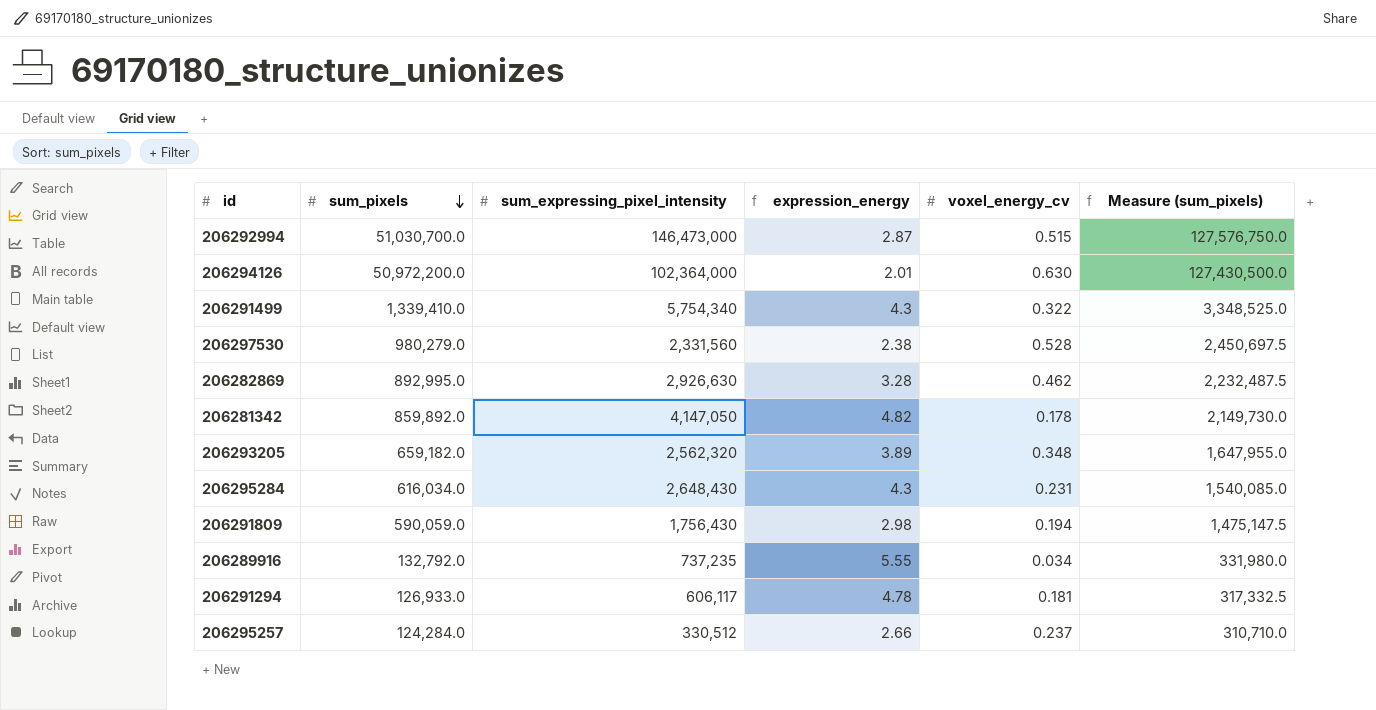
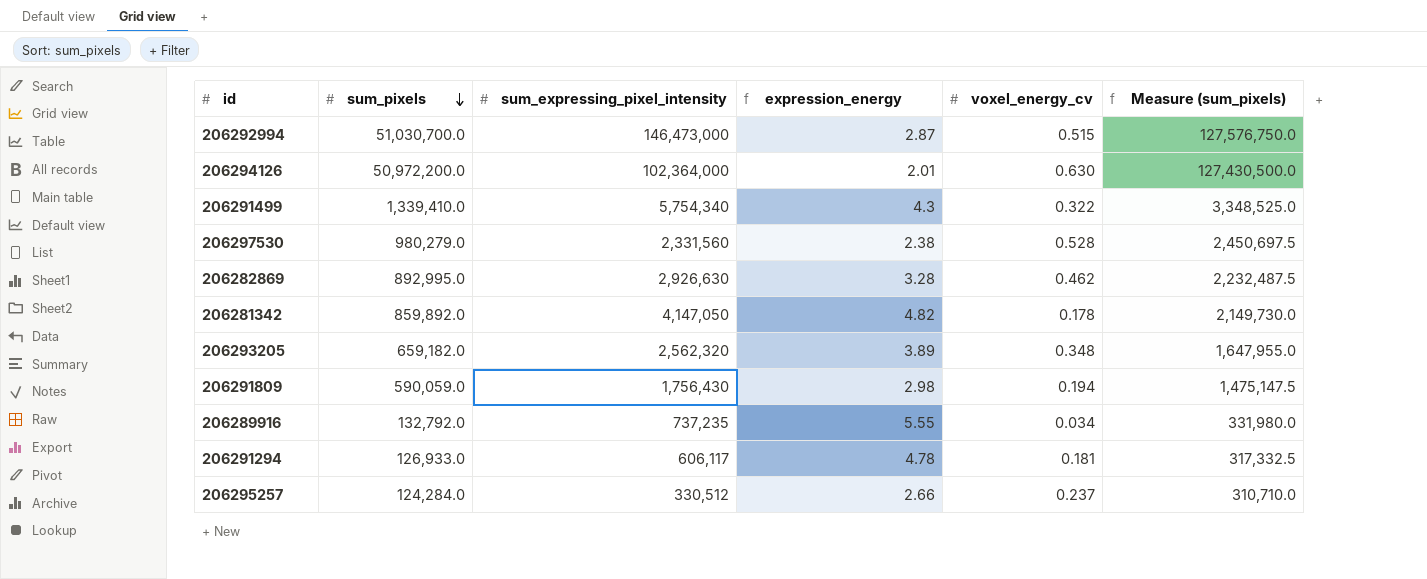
row 206295284: 616,034.0 | 2,648,430 | 4.3 | 0.231 | 1,540,085.0 -> none

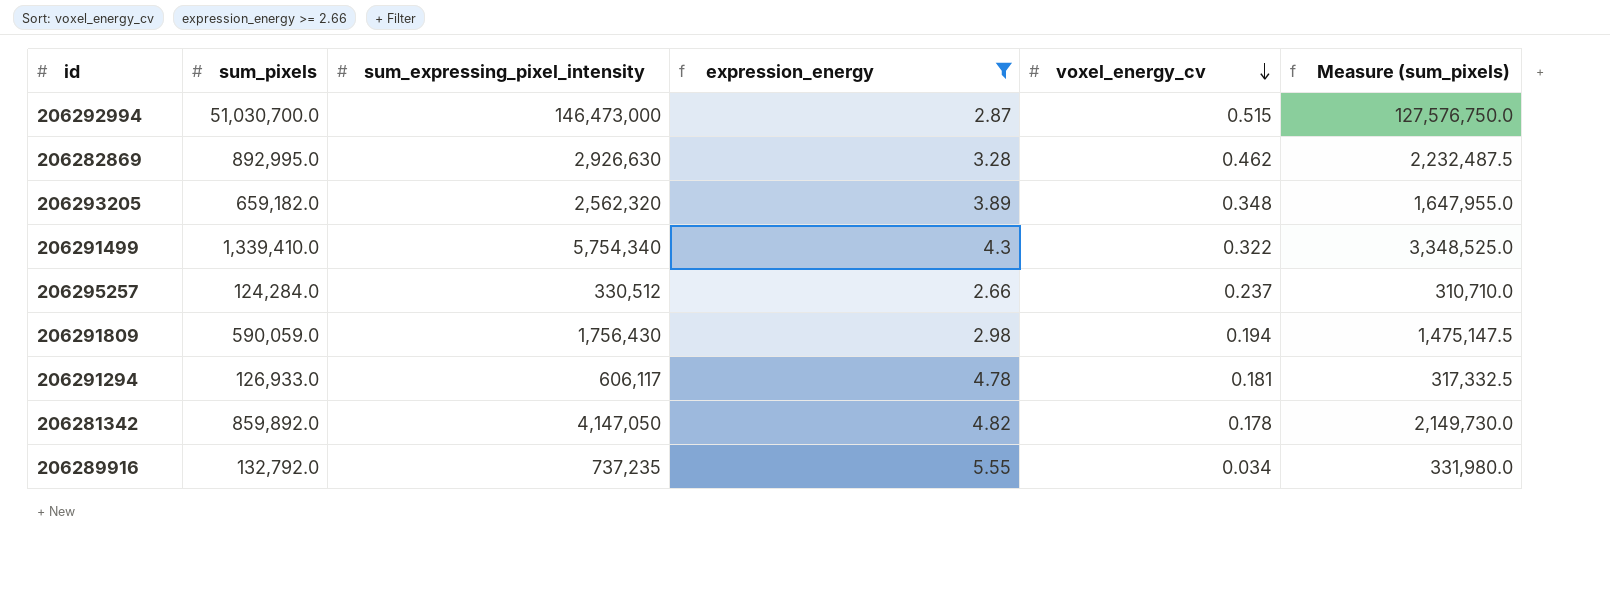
filter: none -> expression_energy >= 2.66
row order: sum_pixels descending -> voxel_energy_cv descending

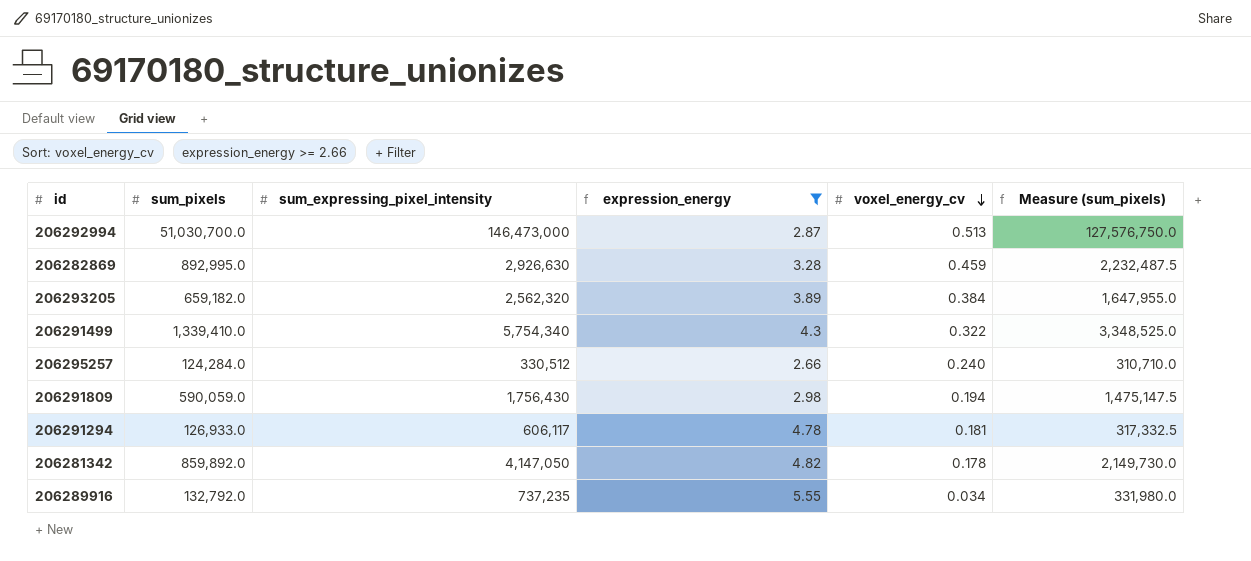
206292994 | voxel_energy_cv: 0.515 -> 0.513
206282869 | voxel_energy_cv: 0.462 -> 0.459
206293205 | voxel_energy_cv: 0.348 -> 0.384
206295257 | voxel_energy_cv: 0.237 -> 0.240

